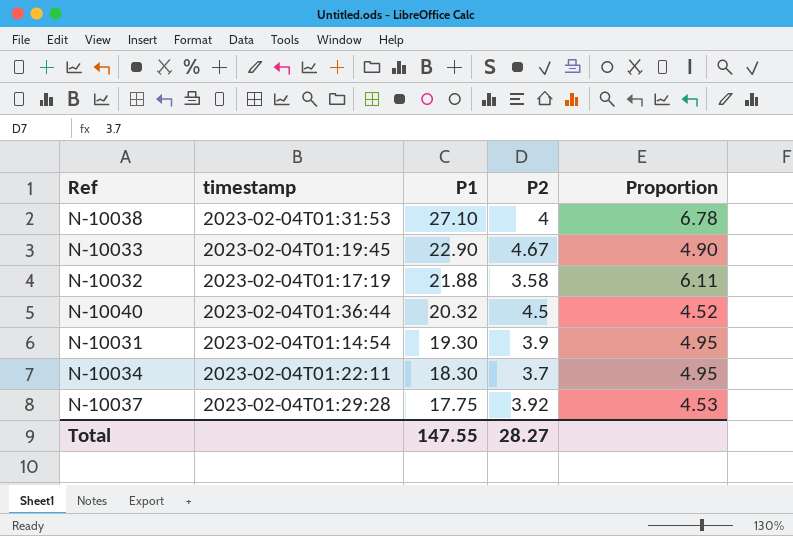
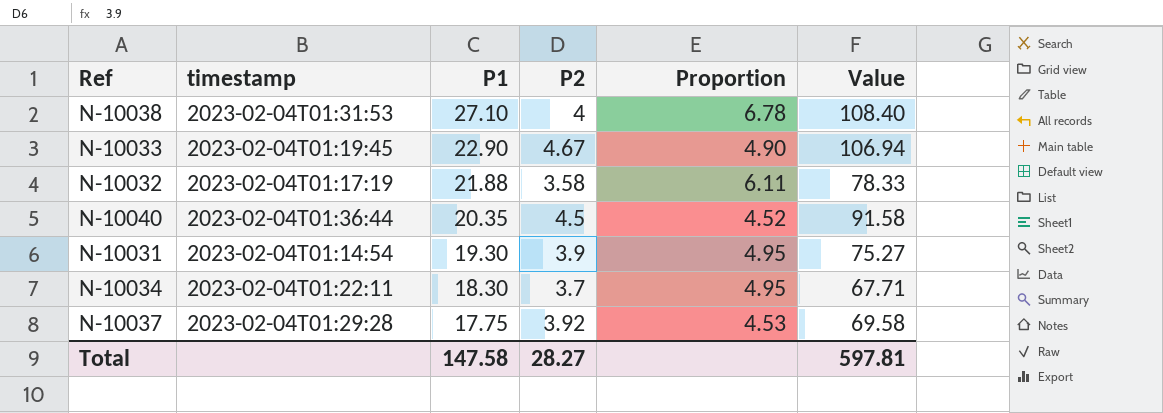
column Value | formula: none -> [P1] * [P2]
N-10040 | P1: 20.32 -> 20.35
Total | P1: 147.55 -> 147.58

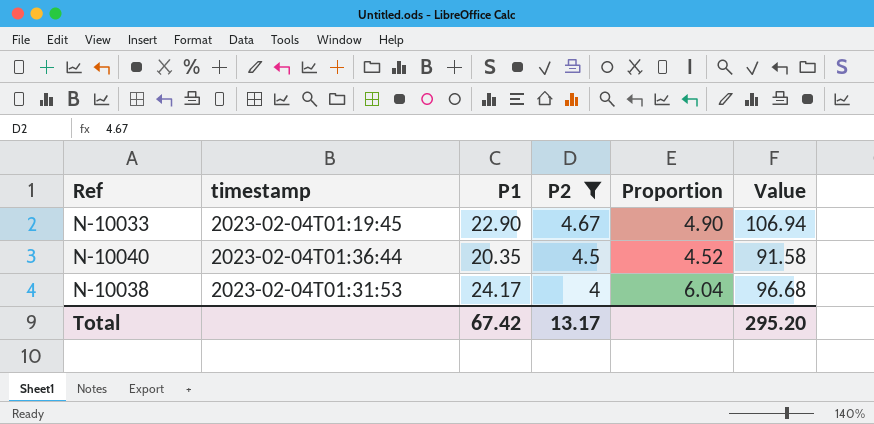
filter: none -> P2 >= 4
row order: P1 descending -> P2 descending
N-10038 | P1: 27.10 -> 24.17
N-10038 | Proportion: 6.78 -> 6.04
N-10038 | Value: 108.40 -> 96.68
Total | P1: 147.58 -> 67.42
Total | P2: 28.27 -> 13.17
Total | Value: 597.81 -> 295.20

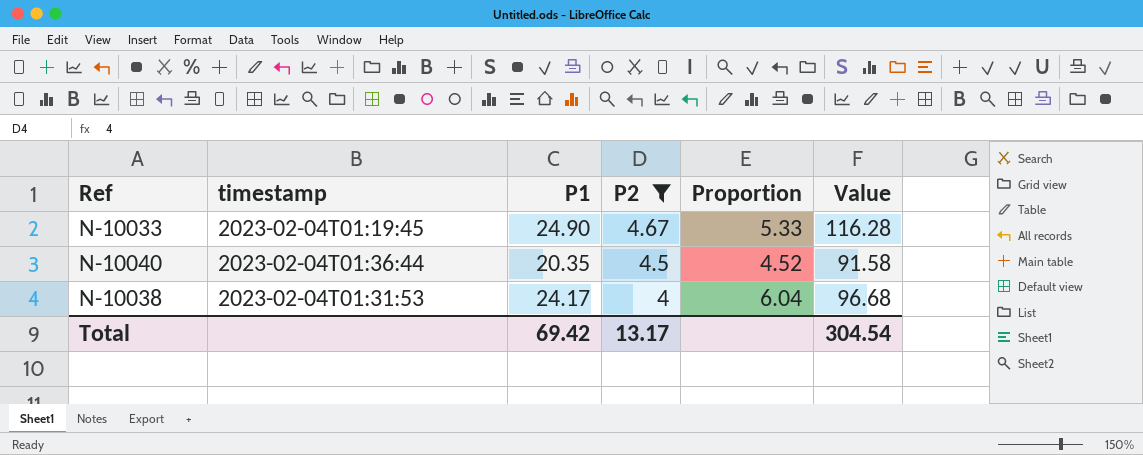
N-10033 | P1: 22.90 -> 24.90
N-10033 | Proportion: 4.90 -> 5.33
N-10033 | Value: 106.94 -> 116.28
Total | P1: 67.42 -> 69.42
Total | Value: 295.20 -> 304.54

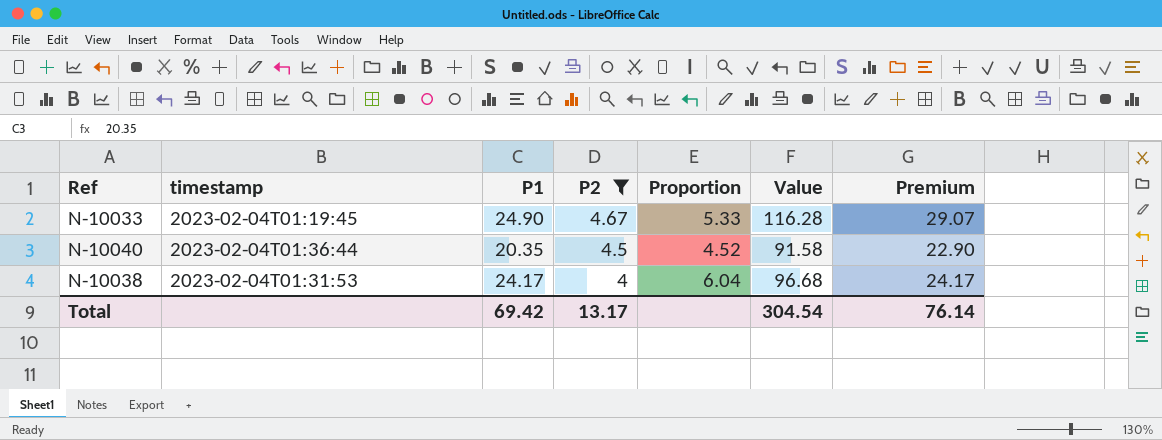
column Premium | formula: none -> [Value] * 0.25

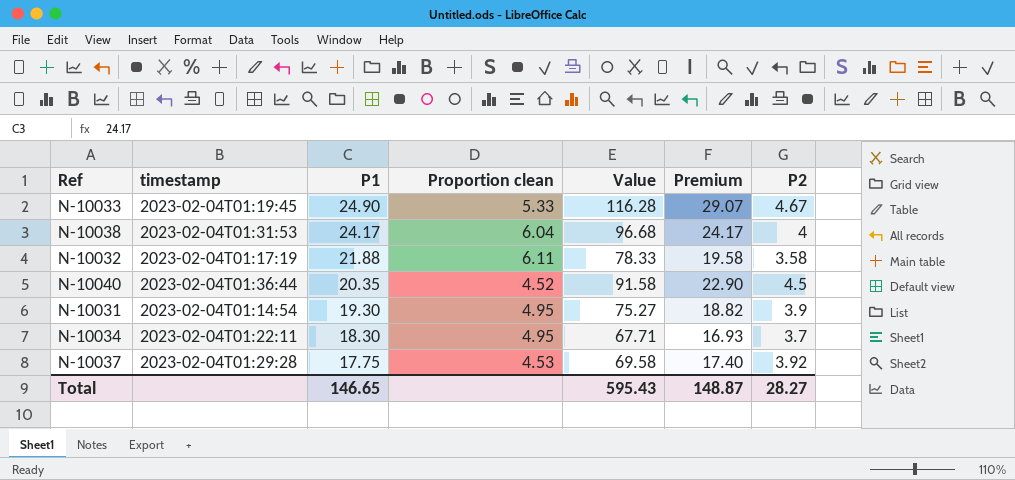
filter: P2 >= 4 -> none
row order: P2 descending -> P1 descending
column name: Proportion -> Proportion clean
column P2 | position: 4 -> 7
Total | P1: 69.42 -> 146.65
Total | Value: 304.54 -> 595.43
Total | Premium: 76.14 -> 148.87
Total | P2: 13.17 -> 28.27

